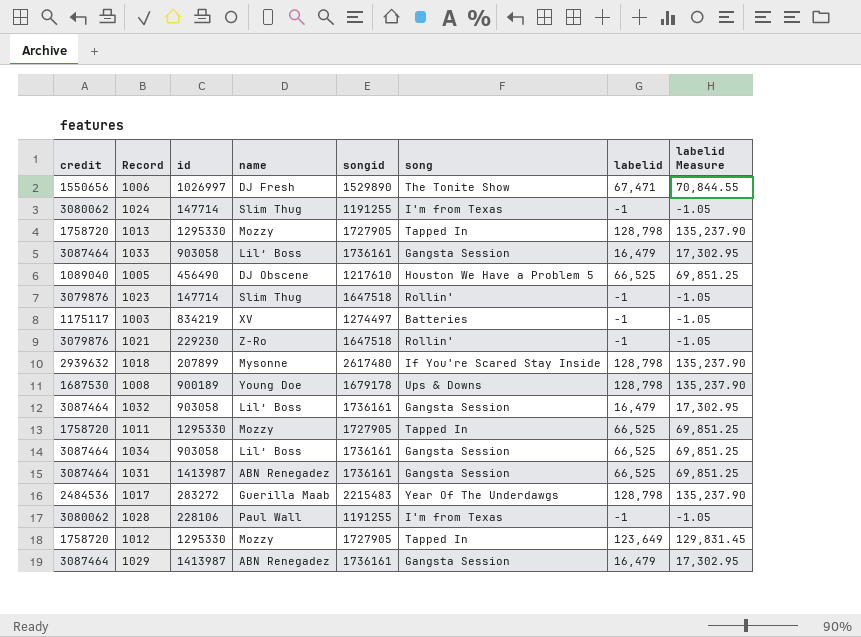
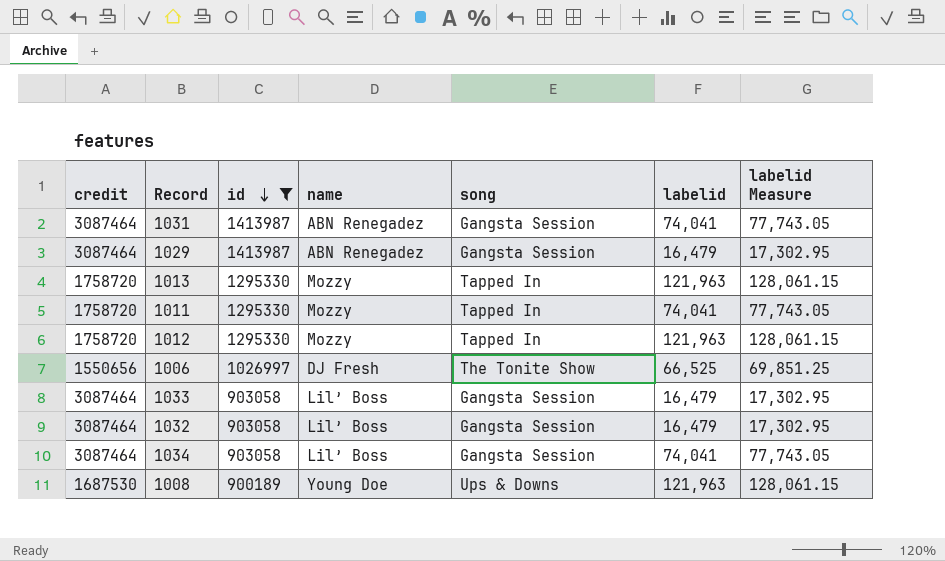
filter: none -> id >= 900189
row order: none -> id descending
column songid | position: 5 -> none
1031 | labelid: 66,525 -> 74,041
1031 | labelid Measure: 69,851.25 -> 77,743.05
1013 | labelid: 128,798 -> 121,963
1013 | labelid Measure: 135,237.90 -> 128,061.15
1011 | labelid: 66,525 -> 74,041
1011 | labelid Measure: 69,851.25 -> 77,743.05
1012 | labelid: 123,649 -> 121,963
1012 | labelid Measure: 129,831.45 -> 128,061.15
1006 | labelid: 67,471 -> 66,525
1006 | labelid Measure: 70,844.55 -> 69,851.25
1034 | labelid: 66,525 -> 74,041
1034 | labelid Measure: 69,851.25 -> 77,743.05
1008 | labelid: 128,798 -> 121,963
1008 | labelid Measure: 135,237.90 -> 128,061.15

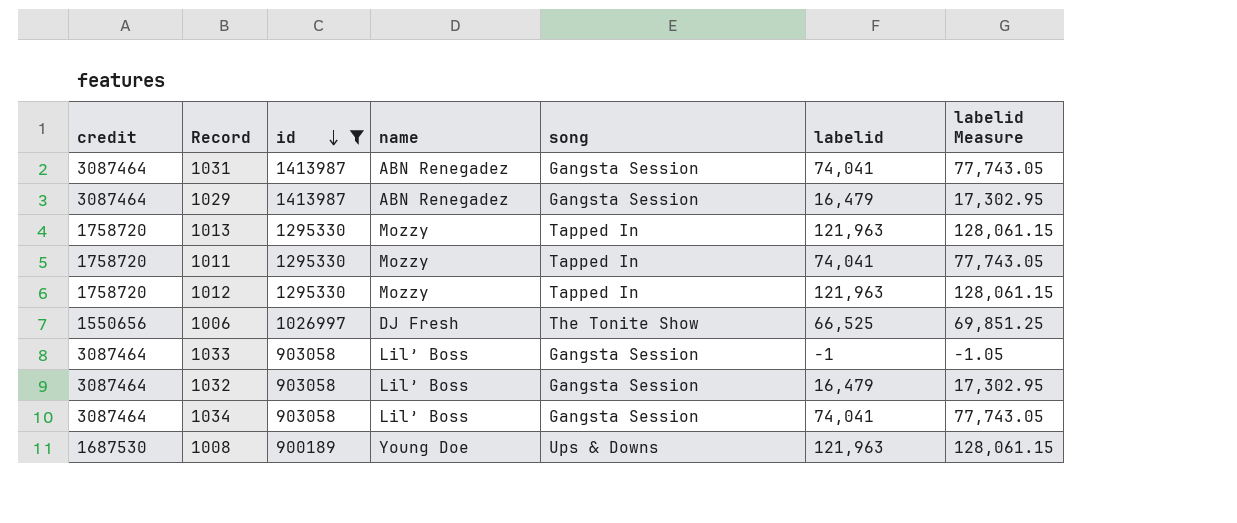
1033 | labelid: 16,479 -> -1
1033 | labelid Measure: 17,302.95 -> -1.05

